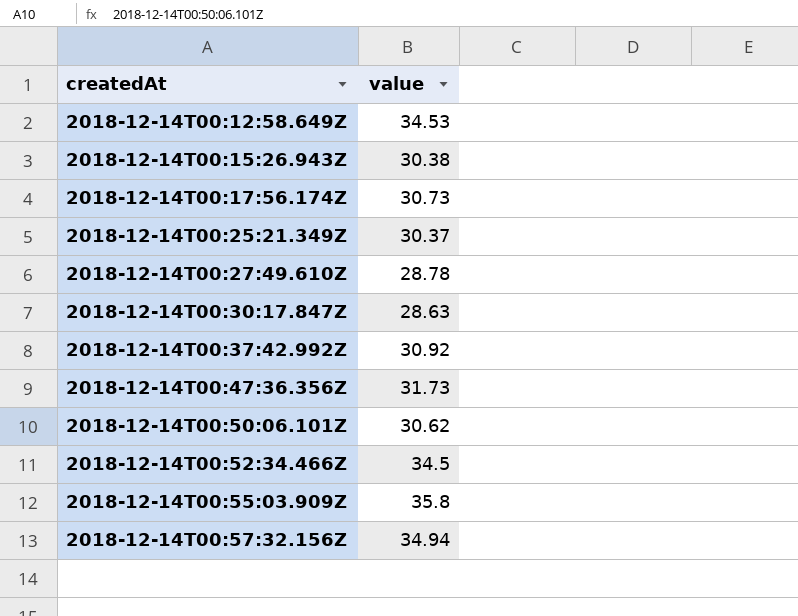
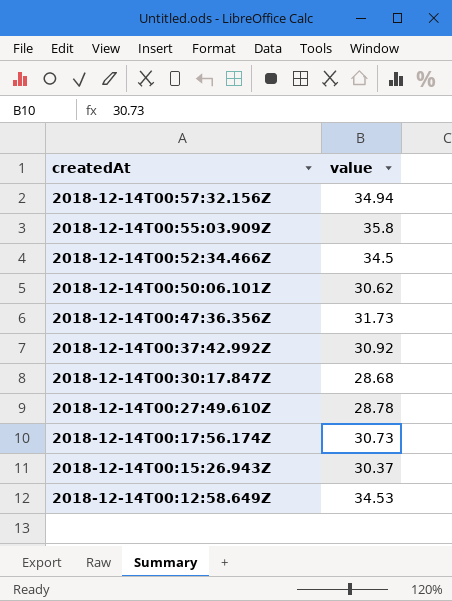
row order: createdAt ascending -> createdAt descending
row 2018-12-14T00:25:21.349Z: 30.37 -> none
2018-12-14T00:30:17.847Z | value: 28.63 -> 28.68
2018-12-14T00:15:26.943Z | value: 30.38 -> 30.37

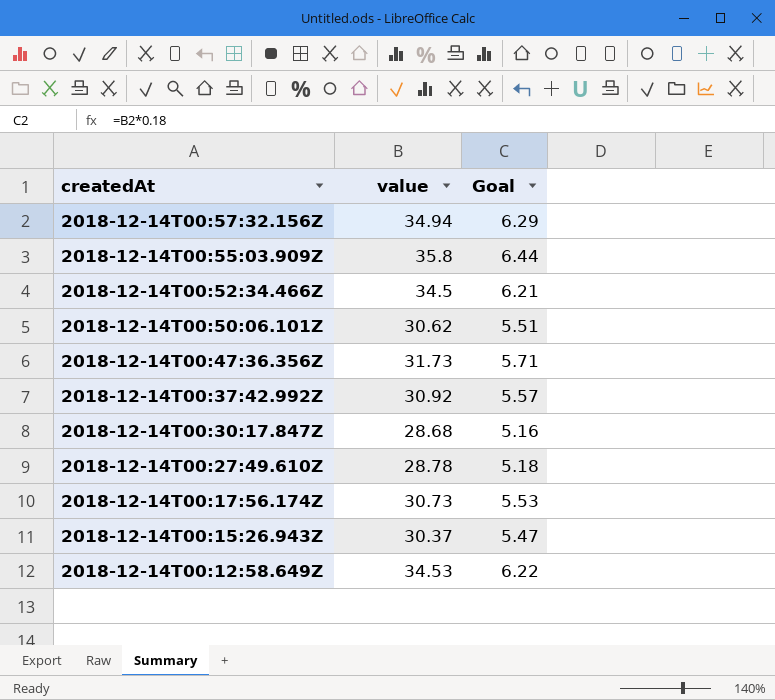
column Goal | formula: none -> [value] * 0.18

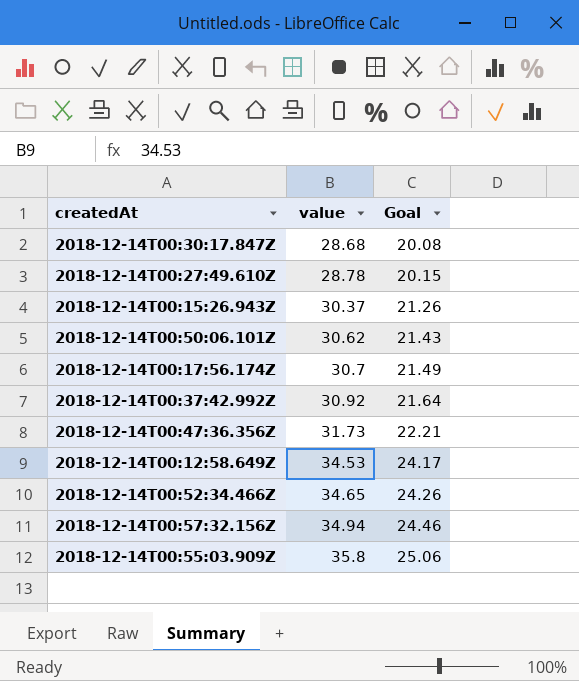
row order: createdAt descending -> value ascending
column Goal | formula: [value] * 0.18 -> [value] * 0.7
2018-12-14T00:17:56.174Z | value: 30.73 -> 30.7
2018-12-14T00:52:34.466Z | value: 34.5 -> 34.65

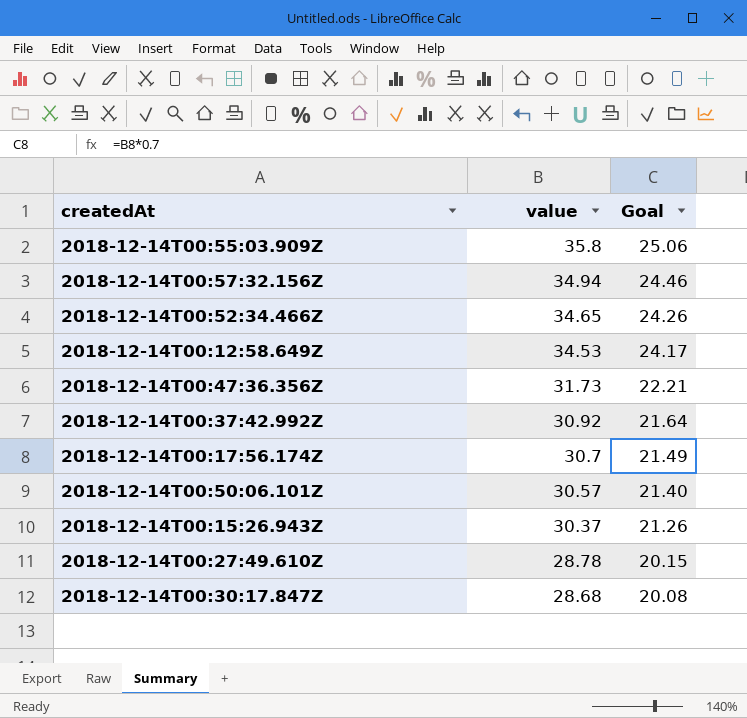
row order: value ascending -> value descending
2018-12-14T00:50:06.101Z | value: 30.62 -> 30.57
2018-12-14T00:50:06.101Z | Goal: 21.43 -> 21.40

